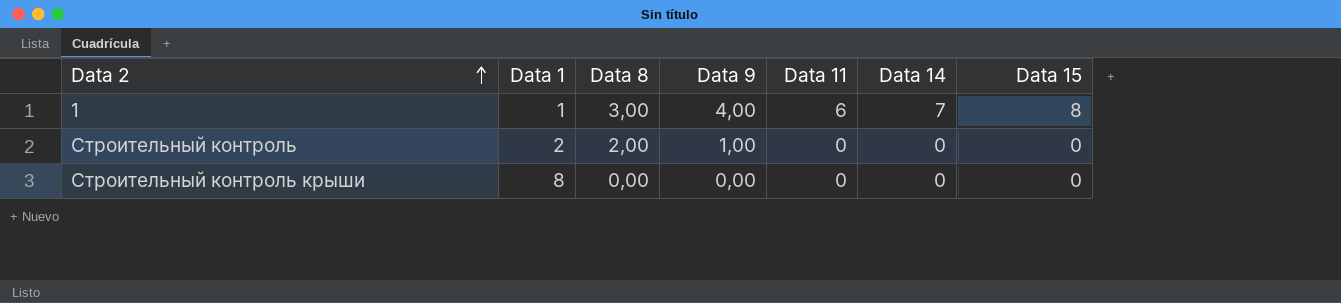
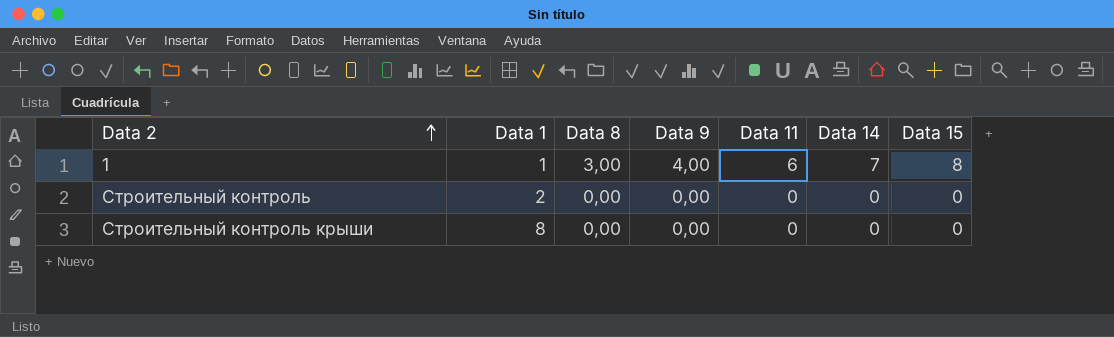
Строительный контроль | Data 8: 2,00 -> 0,00
Строительный контроль | Data 9: 1,00 -> 0,00

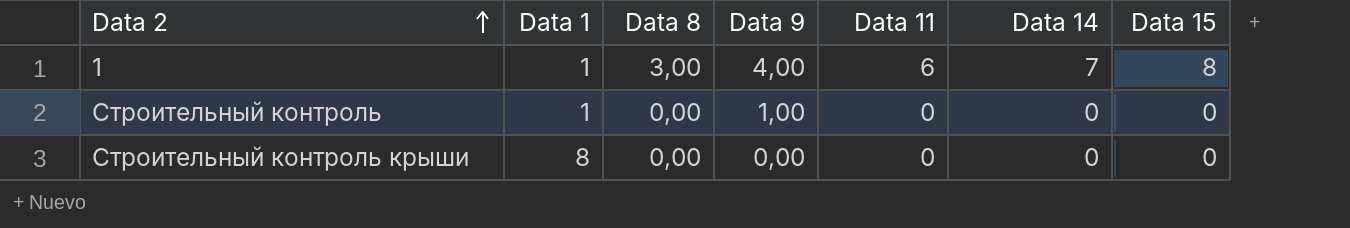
Строительный контроль | Data 1: 2 -> 1
Строительный контроль | Data 9: 0,00 -> 1,00

